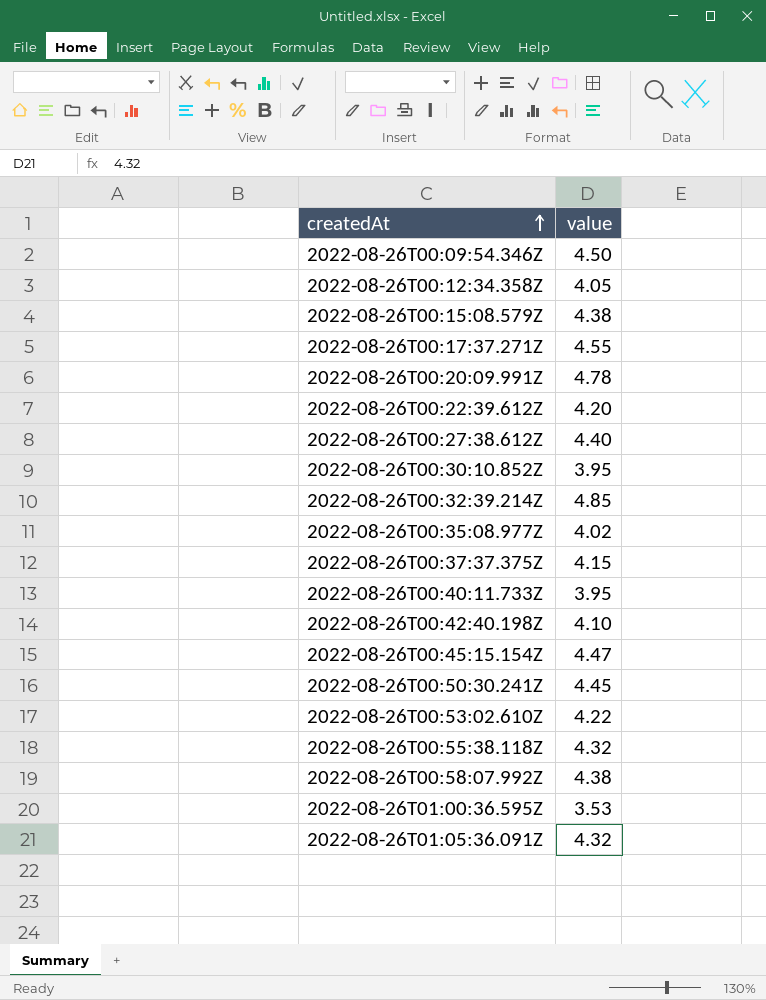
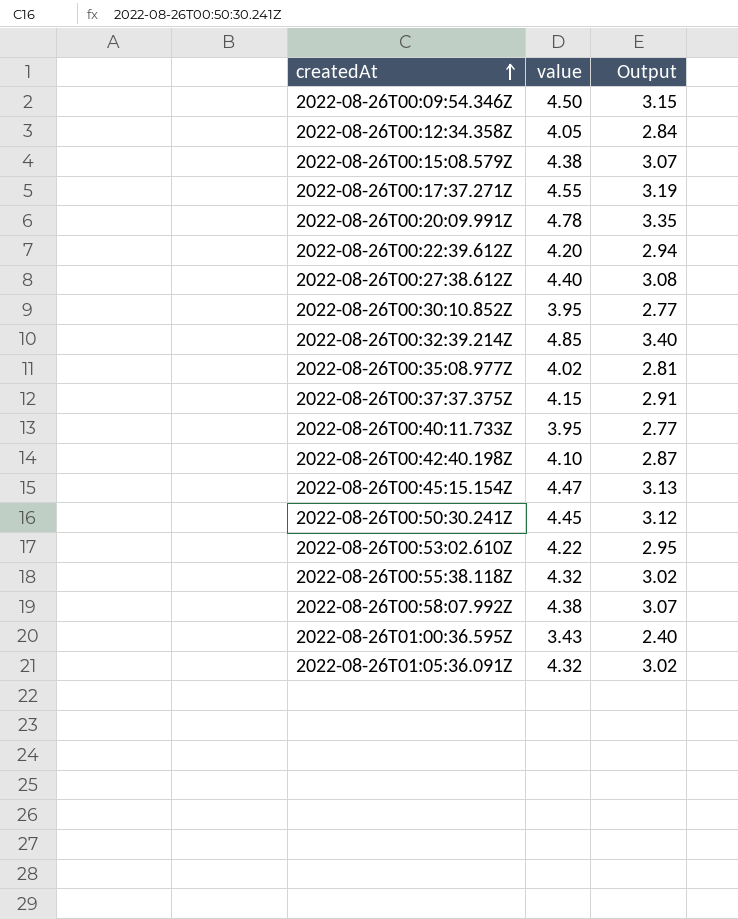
column Output | formula: none -> [value] * 0.7
2022-08-26T01:00:36.595Z | value: 3.53 -> 3.43

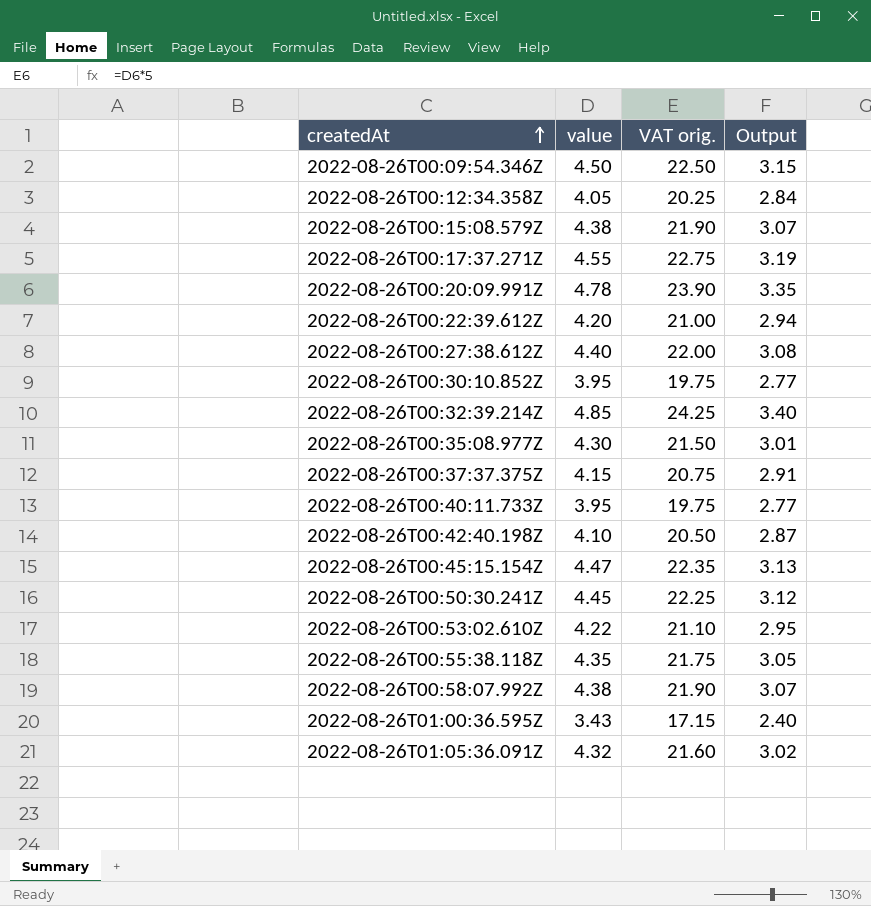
column VAT orig. | formula: none -> [value] * 5
2022-08-26T00:35:08.977Z | value: 4.02 -> 4.30
2022-08-26T00:35:08.977Z | Output: 2.81 -> 3.01
2022-08-26T00:55:38.118Z | value: 4.32 -> 4.35
2022-08-26T00:55:38.118Z | Output: 3.02 -> 3.05

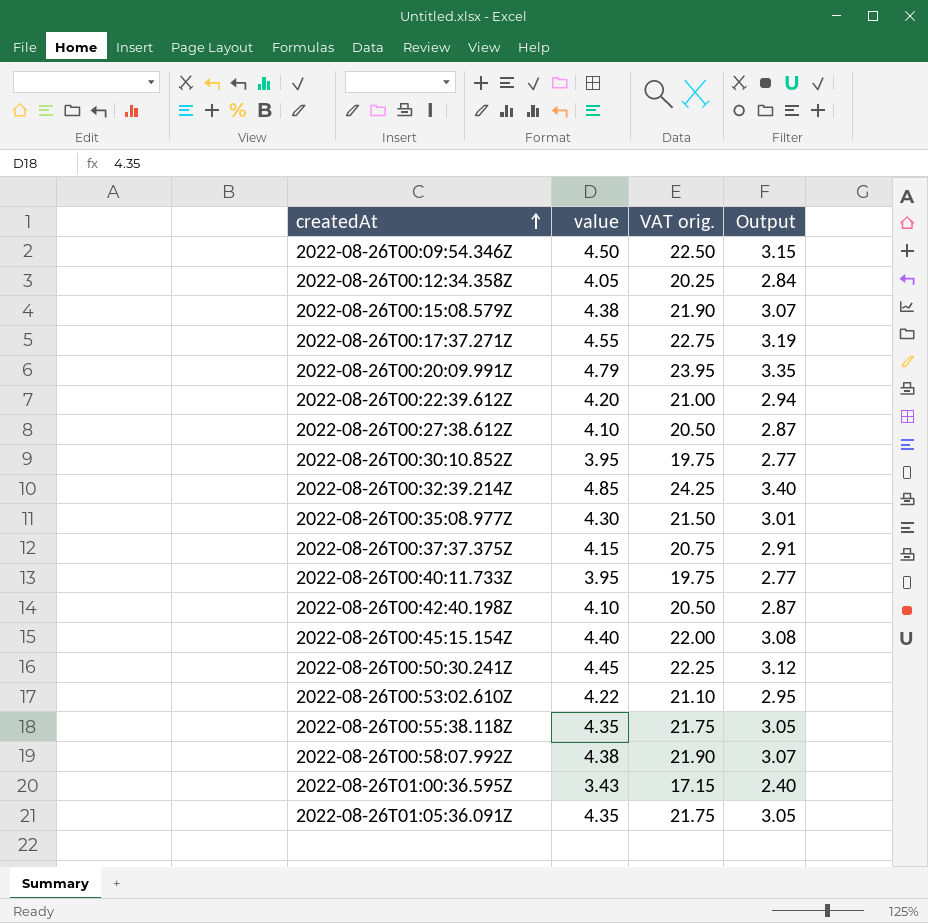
2022-08-26T00:20:09.991Z | value: 4.78 -> 4.79
2022-08-26T00:20:09.991Z | VAT orig.: 23.90 -> 23.95
2022-08-26T00:27:38.612Z | value: 4.40 -> 4.10
2022-08-26T00:27:38.612Z | VAT orig.: 22.00 -> 20.50
2022-08-26T00:27:38.612Z | Output: 3.08 -> 2.87
2022-08-26T00:45:15.154Z | value: 4.47 -> 4.40
2022-08-26T00:45:15.154Z | VAT orig.: 22.35 -> 22.00
2022-08-26T00:45:15.154Z | Output: 3.13 -> 3.08
2022-08-26T01:05:36.091Z | value: 4.32 -> 4.35
2022-08-26T01:05:36.091Z | VAT orig.: 21.60 -> 21.75
2022-08-26T01:05:36.091Z | Output: 3.02 -> 3.05

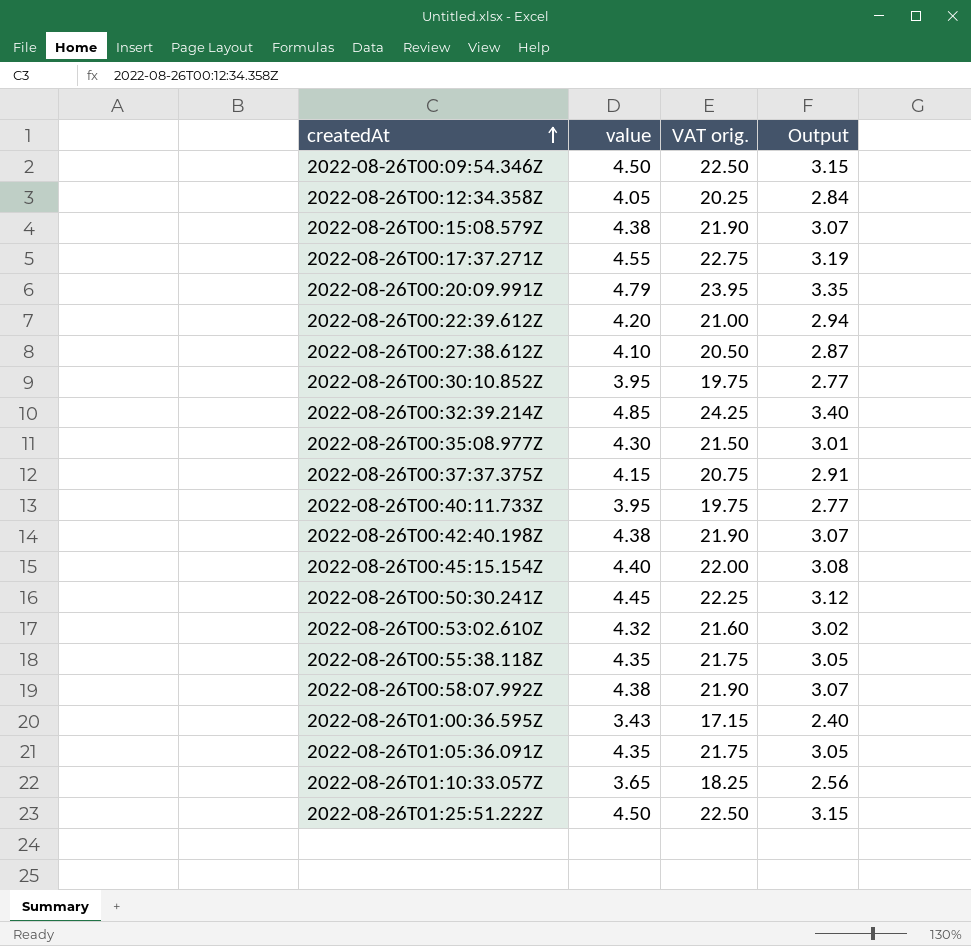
2022-08-26T00:42:40.198Z | value: 4.10 -> 4.38
2022-08-26T00:42:40.198Z | VAT orig.: 20.50 -> 21.90
2022-08-26T00:42:40.198Z | Output: 2.87 -> 3.07
2022-08-26T00:53:02.610Z | value: 4.22 -> 4.32
2022-08-26T00:53:02.610Z | VAT orig.: 21.10 -> 21.60
2022-08-26T00:53:02.610Z | Output: 2.95 -> 3.02
row 2022-08-26T01:10:33.057Z: none -> 3.65 | 18.25 | 2.56
row 2022-08-26T01:25:51.222Z: none -> 4.50 | 22.50 | 3.15

